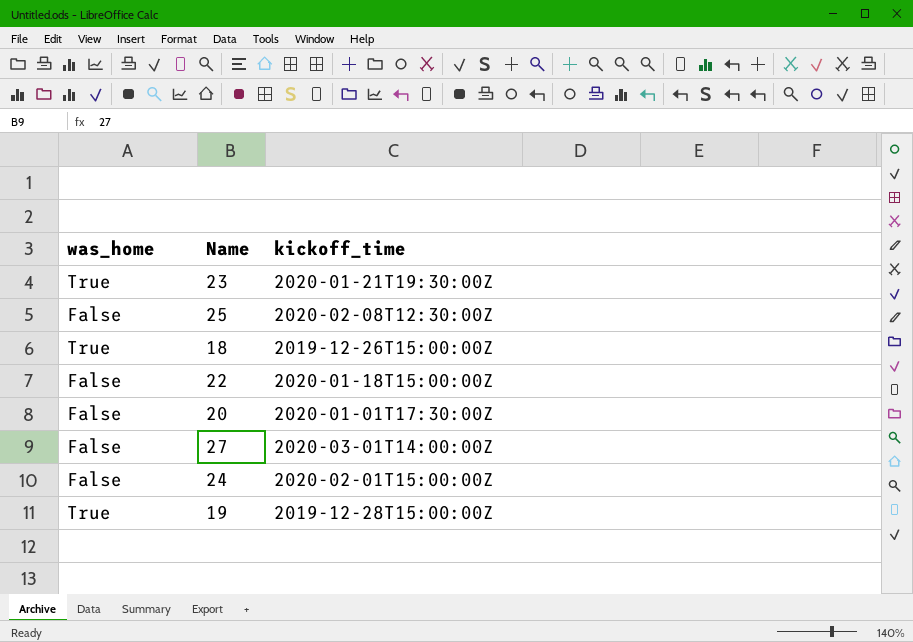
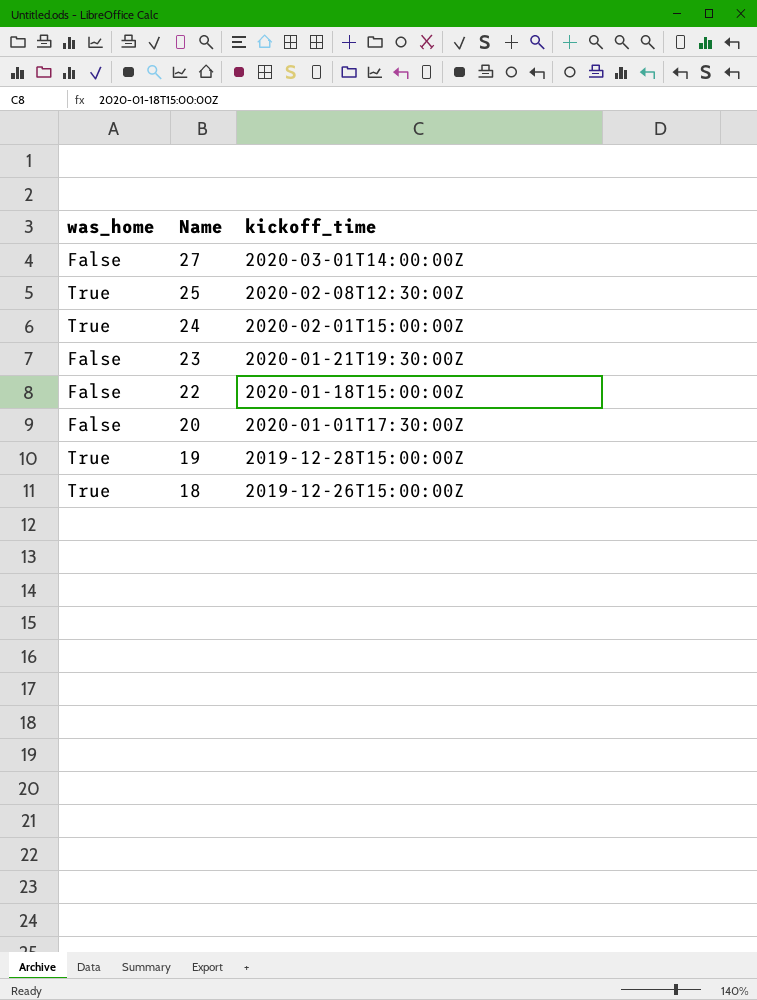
row order: none -> Name descending
25 | was_home: False -> True
24 | was_home: False -> True
23 | was_home: True -> False

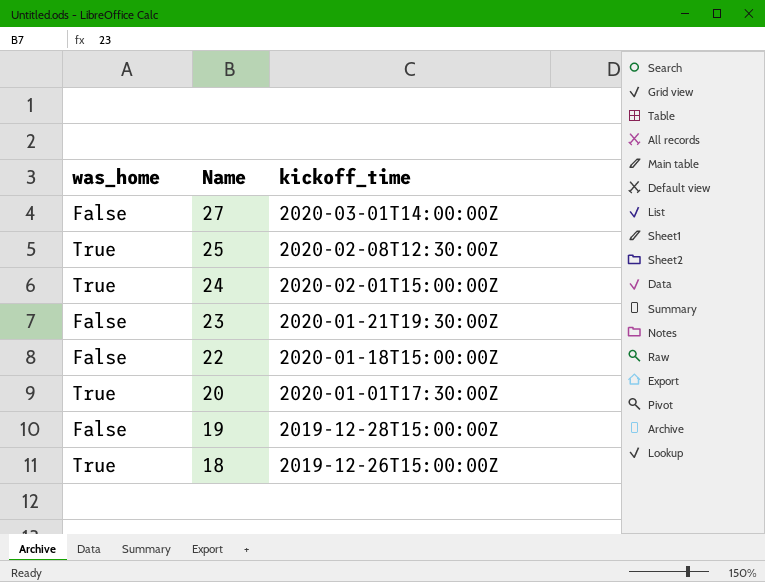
20 | was_home: False -> True
19 | was_home: True -> False

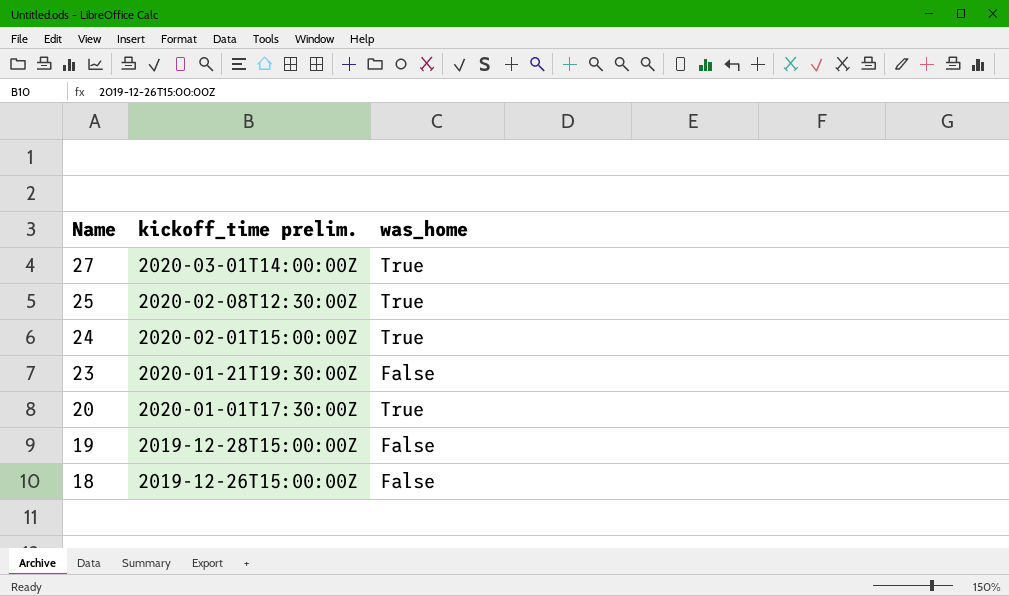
column name: kickoff_time -> kickoff_time prelim.
column was_home | position: 1 -> 3
row 22: False | 2020-01-18T15:00:00Z -> none
27 | was_home: False -> True
18 | was_home: True -> False

